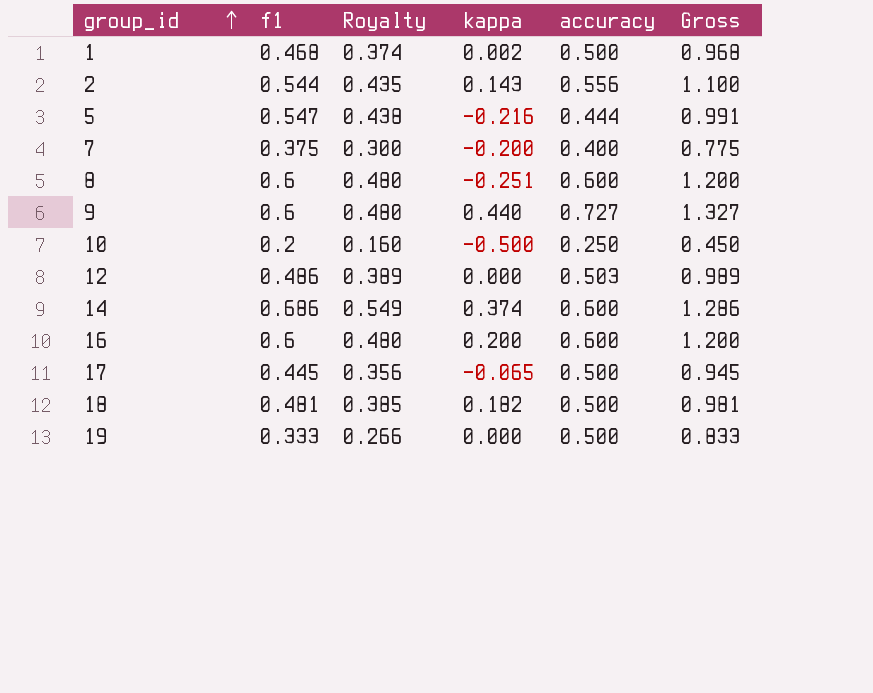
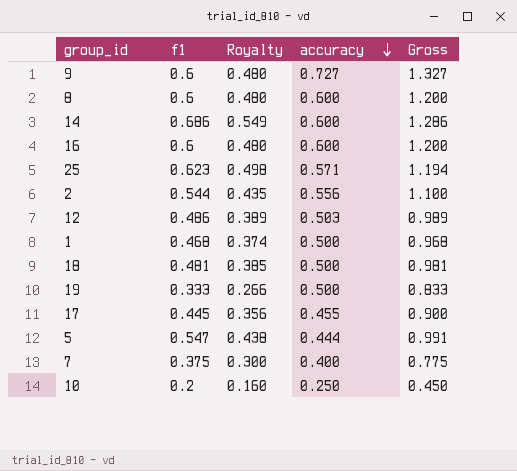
row order: group_id ascending -> accuracy descending
column kappa | position: 4 -> none
row 25: none -> 0.623 | 0.498 | 0.571 | 1.194
17 | accuracy: 0.500 -> 0.455
17 | Gross: 0.945 -> 0.900

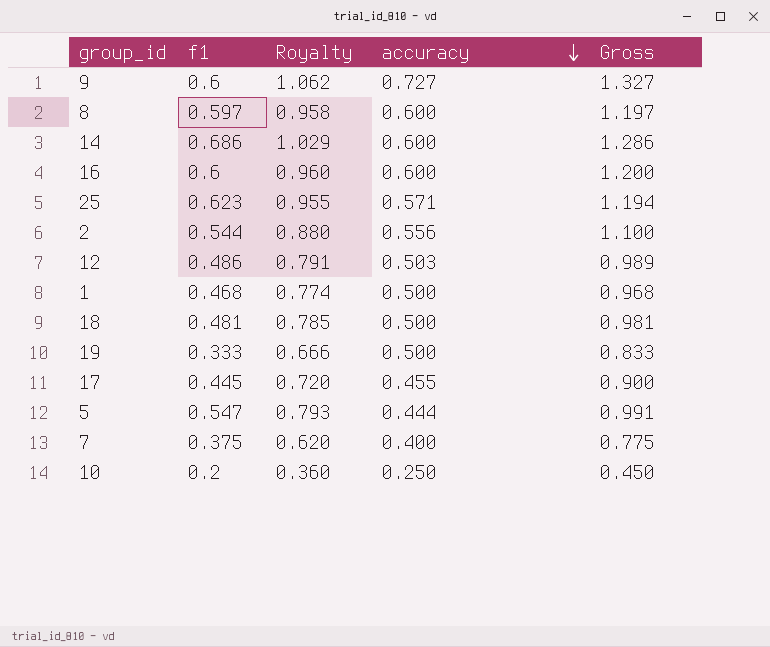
column Royalty | formula: [f1] * 0.8 -> [Gross] * 0.8
8 | f1: 0.6 -> 0.597
8 | Gross: 1.200 -> 1.197

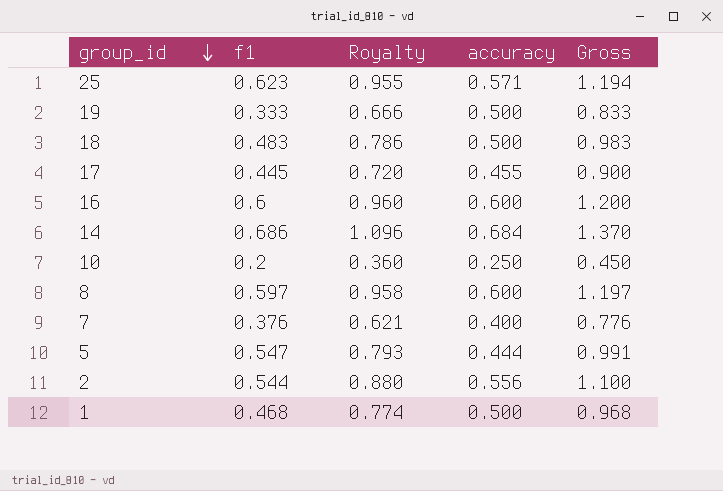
row order: accuracy descending -> group_id descending
row 9: 0.6 | 1.062 | 0.727 | 1.327 -> none
row 12: 0.486 | 0.791 | 0.503 | 0.989 -> none
18 | f1: 0.481 -> 0.483
18 | Royalty: 0.785 -> 0.786
18 | Gross: 0.981 -> 0.983
14 | Royalty: 1.029 -> 1.096
14 | accuracy: 0.600 -> 0.684
14 | Gross: 1.286 -> 1.370
7 | f1: 0.375 -> 0.376
7 | Royalty: 0.620 -> 0.621
7 | Gross: 0.775 -> 0.776

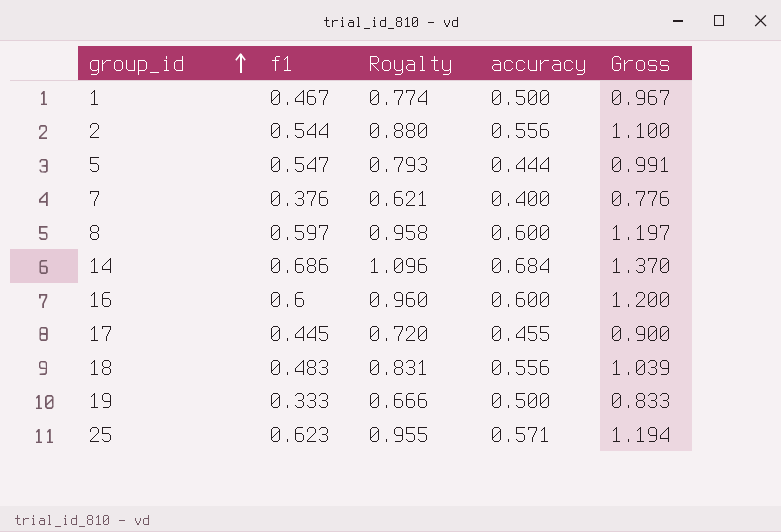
row order: group_id descending -> group_id ascending
row 10: 0.2 | 0.360 | 0.250 | 0.450 -> none
1 | f1: 0.468 -> 0.467
1 | Gross: 0.968 -> 0.967
18 | Royalty: 0.786 -> 0.831
18 | accuracy: 0.500 -> 0.556
18 | Gross: 0.983 -> 1.039

